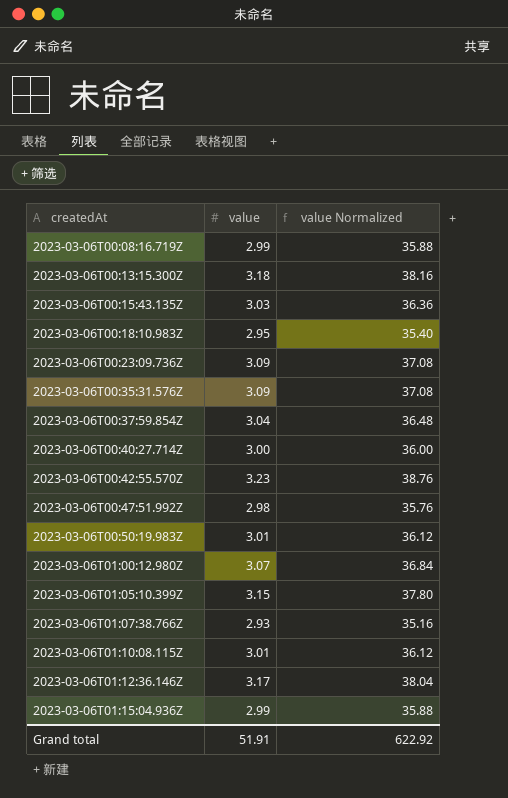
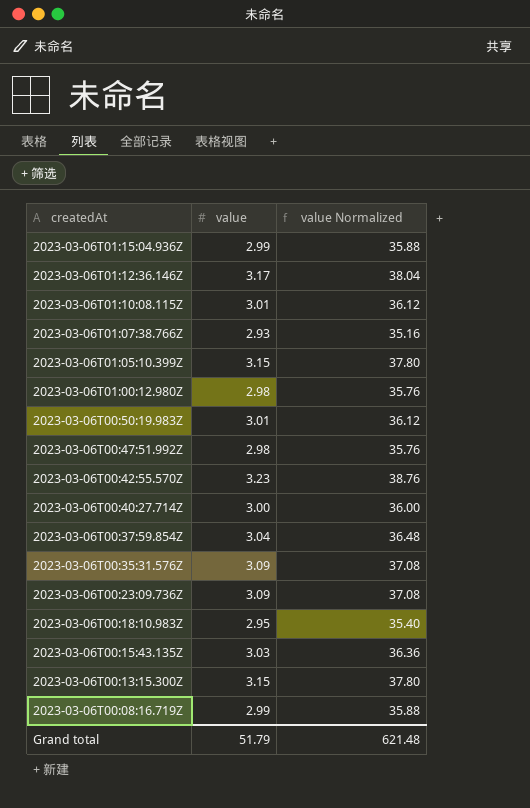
row order: createdAt ascending -> createdAt descending
2023-03-06T01:00:12.980Z | value: 3.07 -> 2.98
2023-03-06T01:00:12.980Z | value Normalized: 36.84 -> 35.76
2023-03-06T00:13:15.300Z | value: 3.18 -> 3.15
2023-03-06T00:13:15.300Z | value Normalized: 38.16 -> 37.80
Grand total | value: 51.91 -> 51.79
Grand total | value Normalized: 622.92 -> 621.48

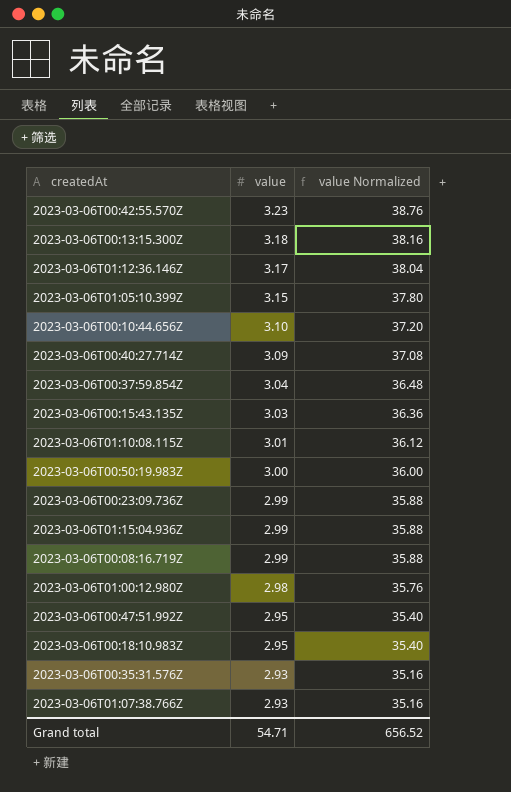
row order: createdAt descending -> value descending
2023-03-06T00:13:15.300Z | value: 3.15 -> 3.18
2023-03-06T00:13:15.300Z | value Normalized: 37.80 -> 38.16
row 2023-03-06T00:10:44.656Z: none -> 3.10 | 37.20
2023-03-06T00:40:27.714Z | value: 3.00 -> 3.09
2023-03-06T00:40:27.714Z | value Normalized: 36.00 -> 37.08
2023-03-06T00:50:19.983Z | value: 3.01 -> 3.00
2023-03-06T00:50:19.983Z | value Normalized: 36.12 -> 36.00
2023-03-06T00:23:09.736Z | value: 3.09 -> 2.99
2023-03-06T00:23:09.736Z | value Normalized: 37.08 -> 35.88
2023-03-06T00:47:51.992Z | value: 2.98 -> 2.95
2023-03-06T00:47:51.992Z | value Normalized: 35.76 -> 35.40
2023-03-06T00:35:31.576Z | value: 3.09 -> 2.93
2023-03-06T00:35:31.576Z | value Normalized: 37.08 -> 35.16
Grand total | value: 51.79 -> 54.71
Grand total | value Normalized: 621.48 -> 656.52

